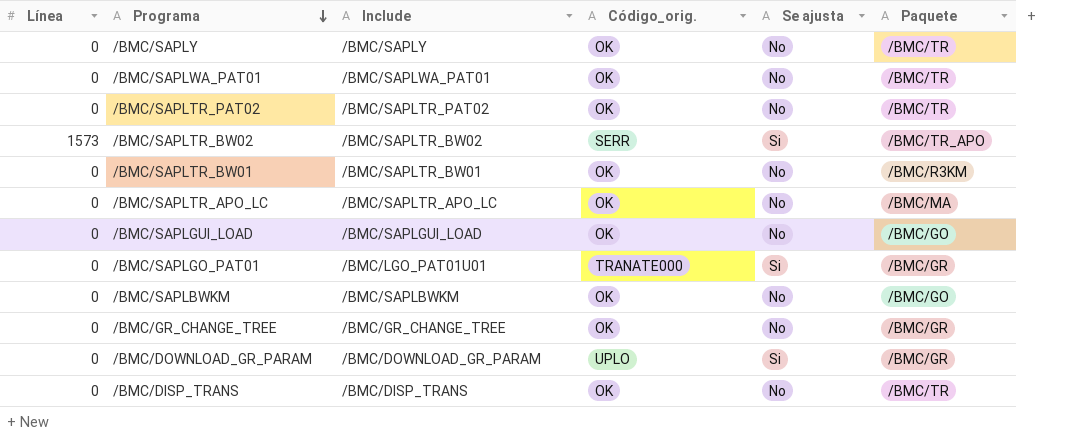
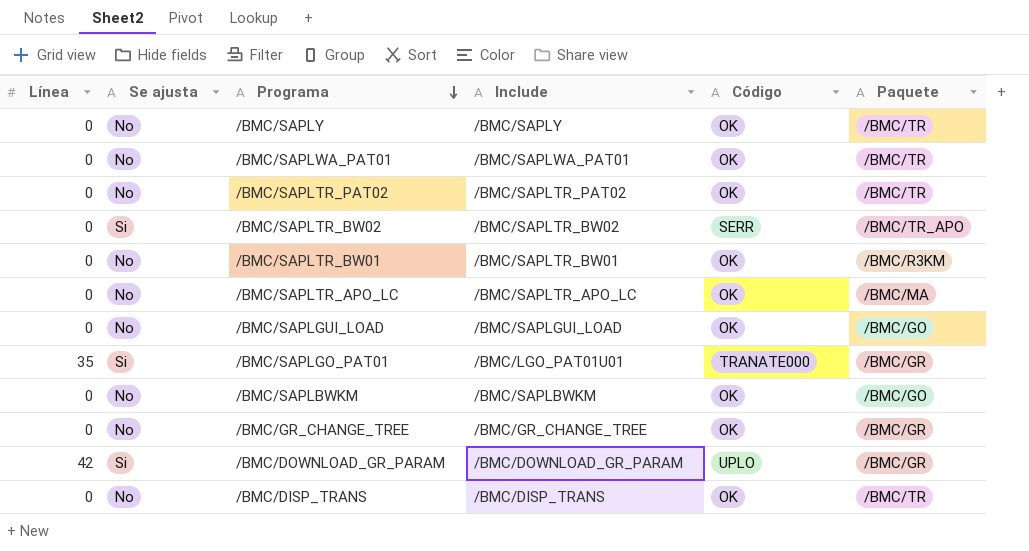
column Se ajusta | position: 5 -> 2
column name: Código_orig. -> Código
/BMC/SAPLTR_BW02 | Línea: 1573 -> 0
/BMC/SAPLGO_PAT01 | Línea: 0 -> 35
/BMC/DOWNLOAD_GR_PARAM | Línea: 0 -> 42

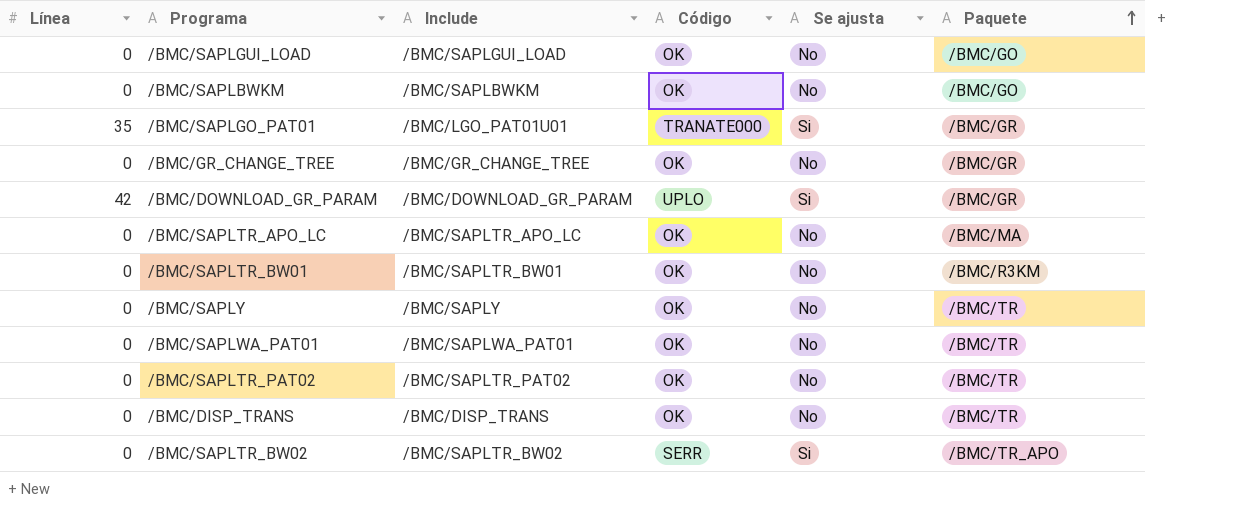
row order: Programa descending -> Paquete ascending
column Se ajusta | position: 2 -> 5

